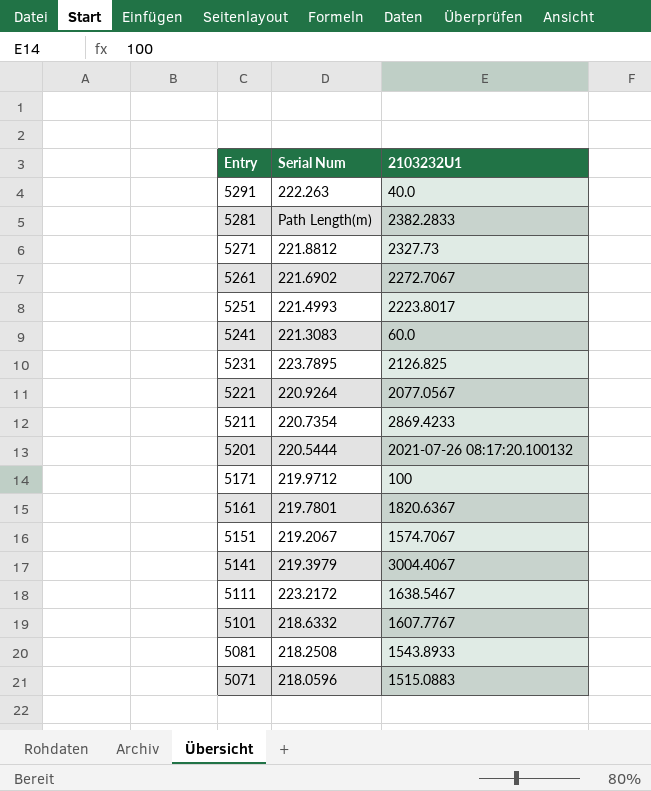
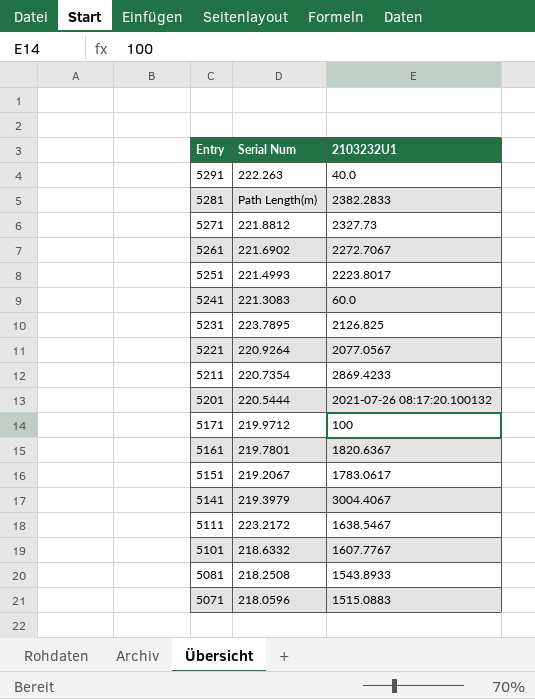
5151 | 2103232U1: 1574.7067 -> 1783.0617

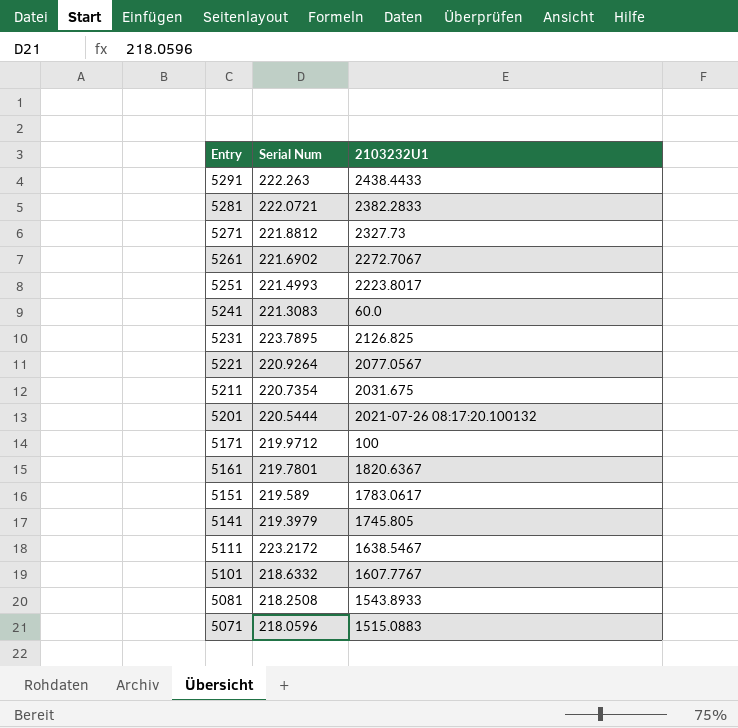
5291 | 2103232U1: 40.0 -> 2438.4433
5281 | Serial Num: Path Length(m) -> 222.0721
5211 | 2103232U1: 2869.4233 -> 2031.675
5151 | Serial Num: 219.2067 -> 219.589
5141 | 2103232U1: 3004.4067 -> 1745.805

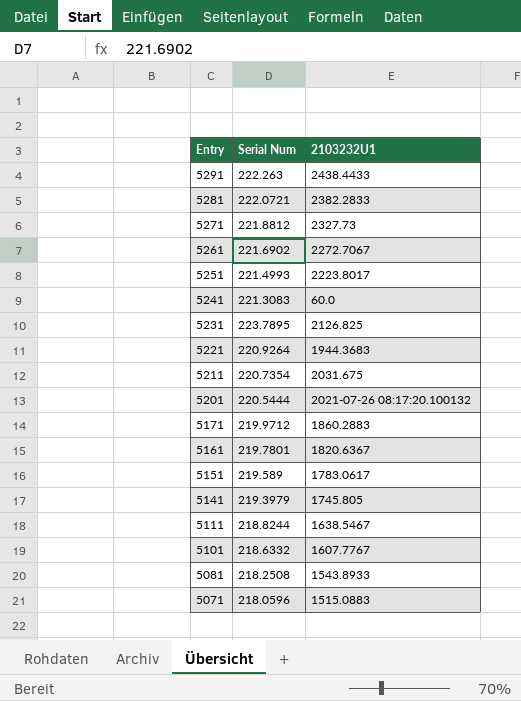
5221 | 2103232U1: 2077.0567 -> 1944.3683
5171 | 2103232U1: 100 -> 1860.2883
5111 | Serial Num: 223.2172 -> 218.8244

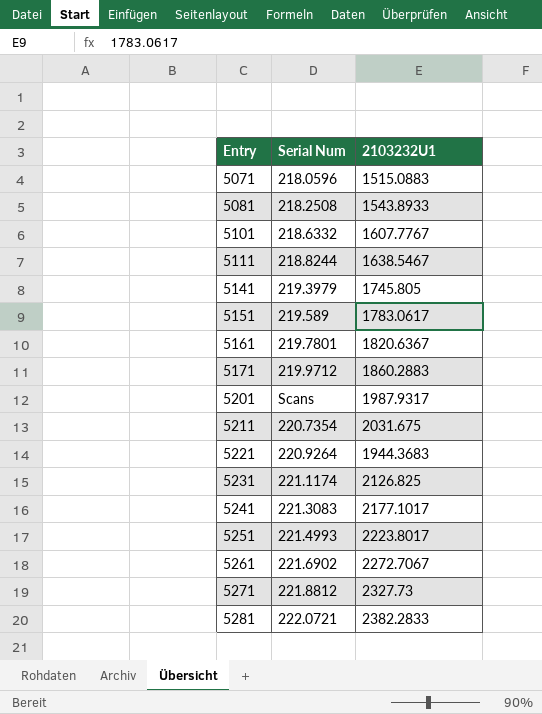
row order: Entry descending -> Entry ascending
row 5291: 222.263 | 2438.4433 -> none
5201 | Serial Num: 220.5444 -> Scans
5201 | 2103232U1: 2021-07-26 08:17:20.100132 -> 1987.9317
5231 | Serial Num: 223.7895 -> 221.1174
5241 | 2103232U1: 60.0 -> 2177.1017

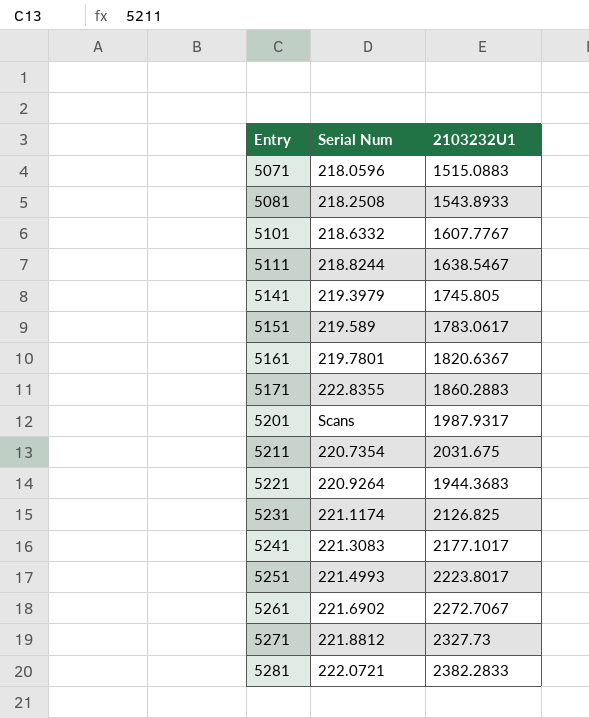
5171 | Serial Num: 219.9712 -> 222.8355

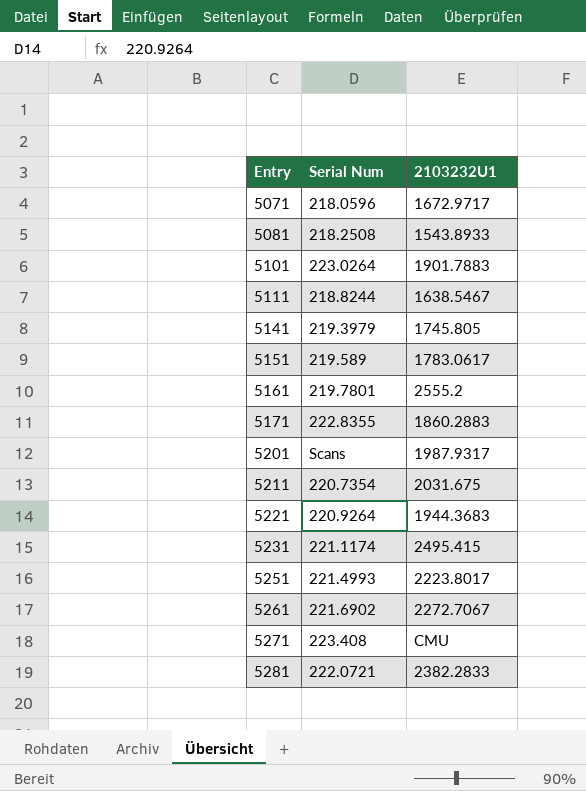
row 5241: 221.3083 | 2177.1017 -> none
5071 | 2103232U1: 1515.0883 -> 1672.9717
5101 | Serial Num: 218.6332 -> 223.0264
5101 | 2103232U1: 1607.7767 -> 1901.7883
5161 | 2103232U1: 1820.6367 -> 2555.2
5231 | 2103232U1: 2126.825 -> 2495.415
5271 | Serial Num: 221.8812 -> 223.408
5271 | 2103232U1: 2327.73 -> CMU

